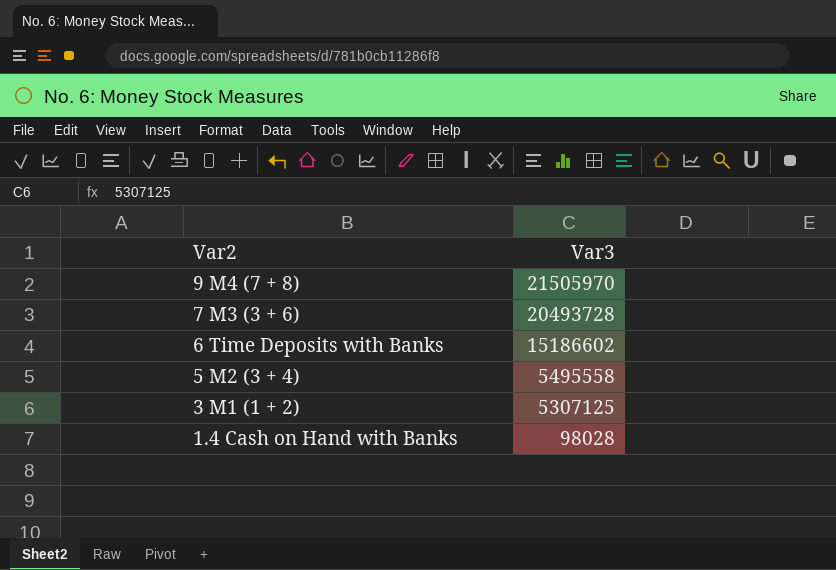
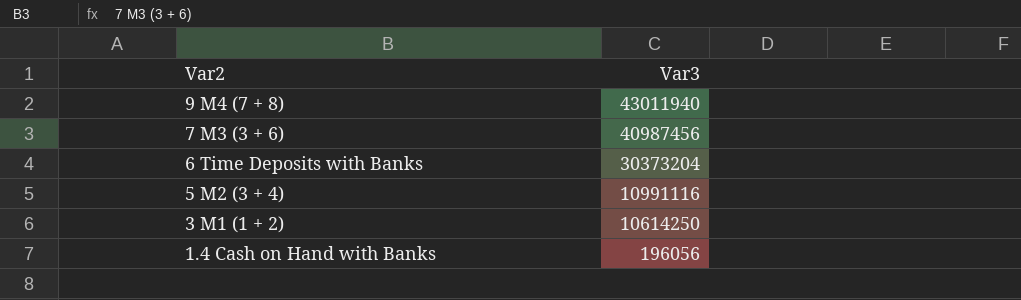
9 M4 (7 + 8) | Var3: 21505970 -> 43011940
7 M3 (3 + 6) | Var3: 20493728 -> 40987456
6 Time Deposits with Banks | Var3: 15186602 -> 30373204
5 M2 (3 + 4) | Var3: 5495558 -> 10991116
3 M1 (1 + 2) | Var3: 5307125 -> 10614250
1.4 Cash on Hand with Banks | Var3: 98028 -> 196056

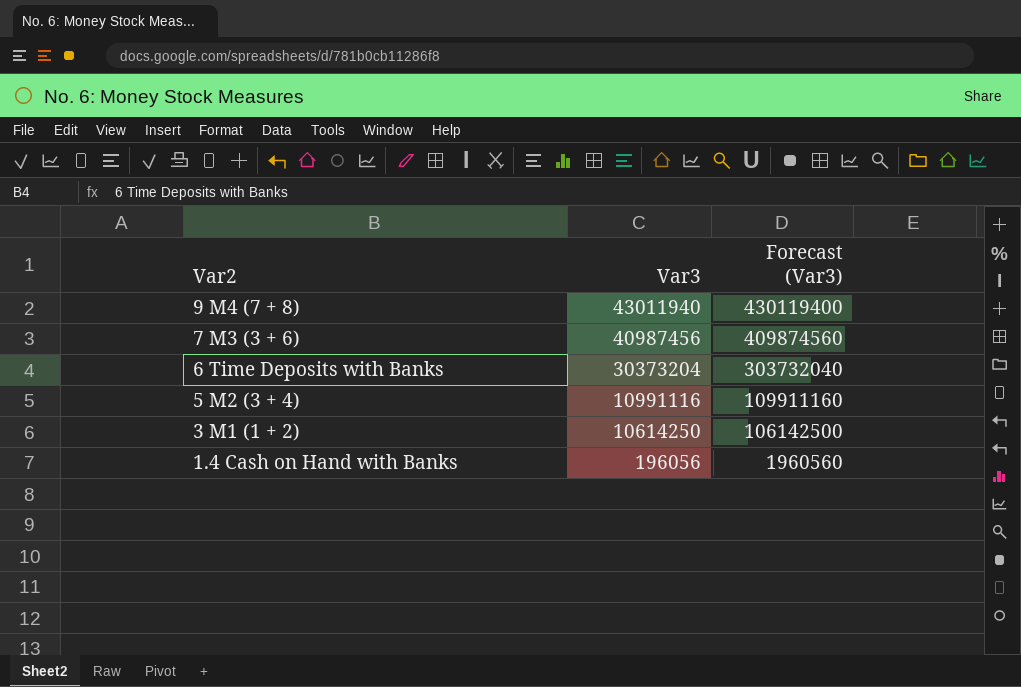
column Forecast (Var3) | formula: none -> [Var3] * 10

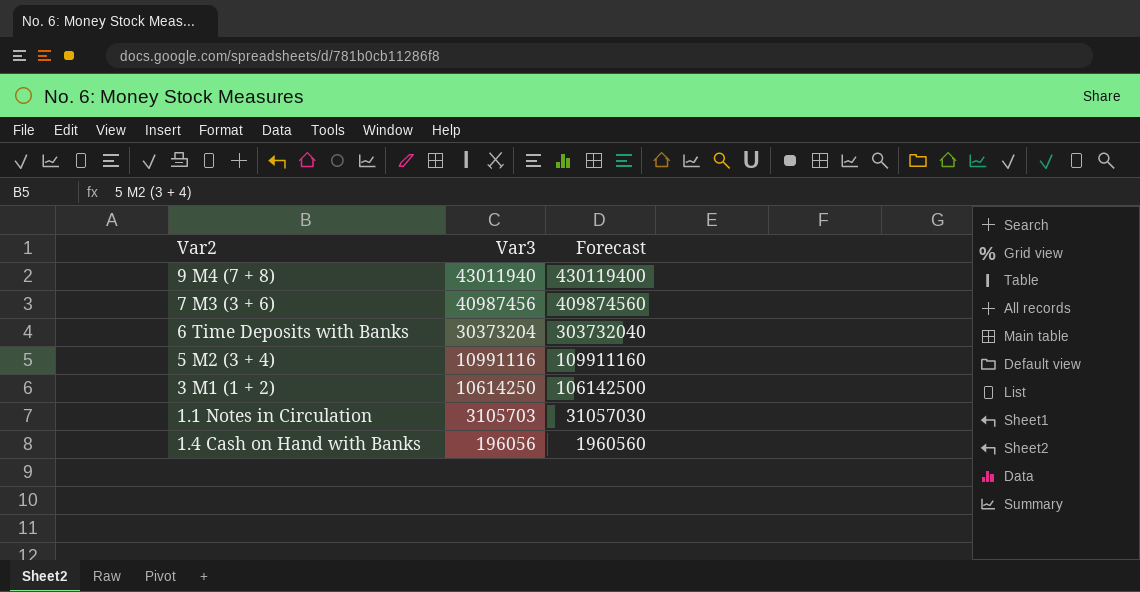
column name: Forecast (Var3) -> Forecast
row 1.1 Notes in Circulation: none -> 3105703 | 31057030

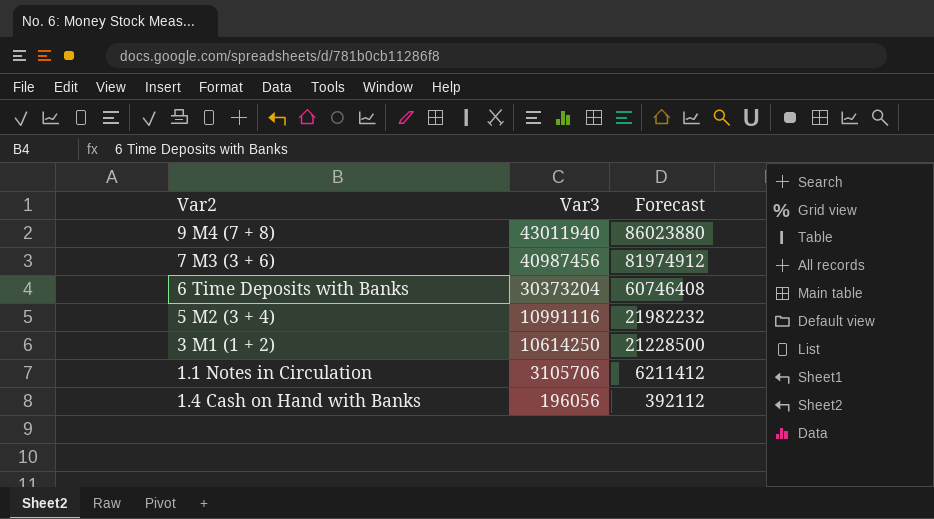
column Forecast | formula: [Var3] * 10 -> [Var3] * 2
1.1 Notes in Circulation | Var3: 3105703 -> 3105706

